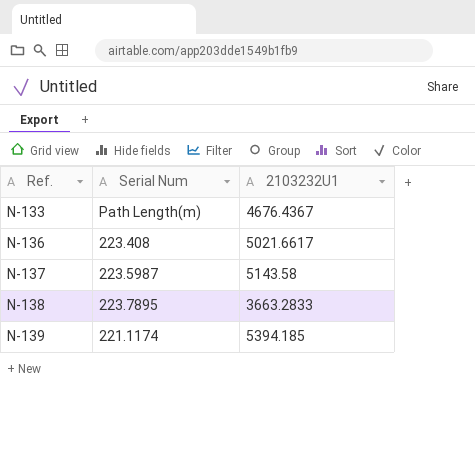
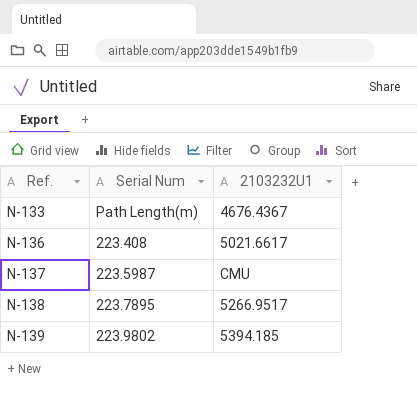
N-137 | 2103232U1: 5143.58 -> CMU
N-138 | 2103232U1: 3663.2833 -> 5266.9517
N-139 | Serial Num: 221.1174 -> 223.9802

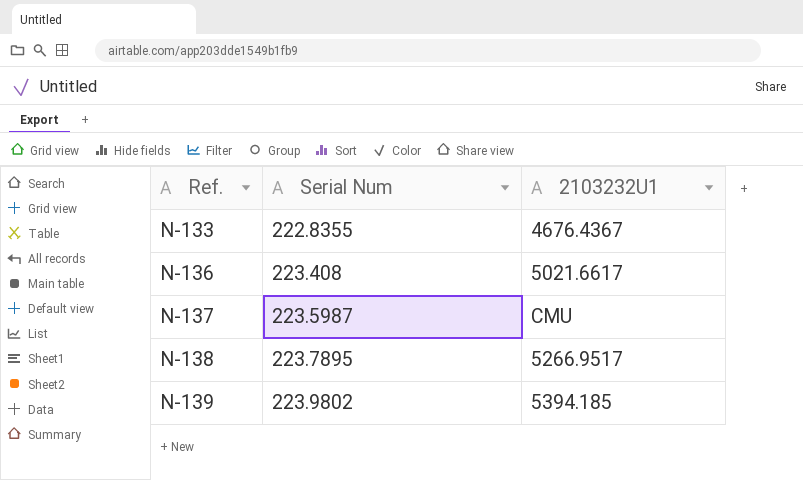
N-133 | Serial Num: Path Length(m) -> 222.8355

